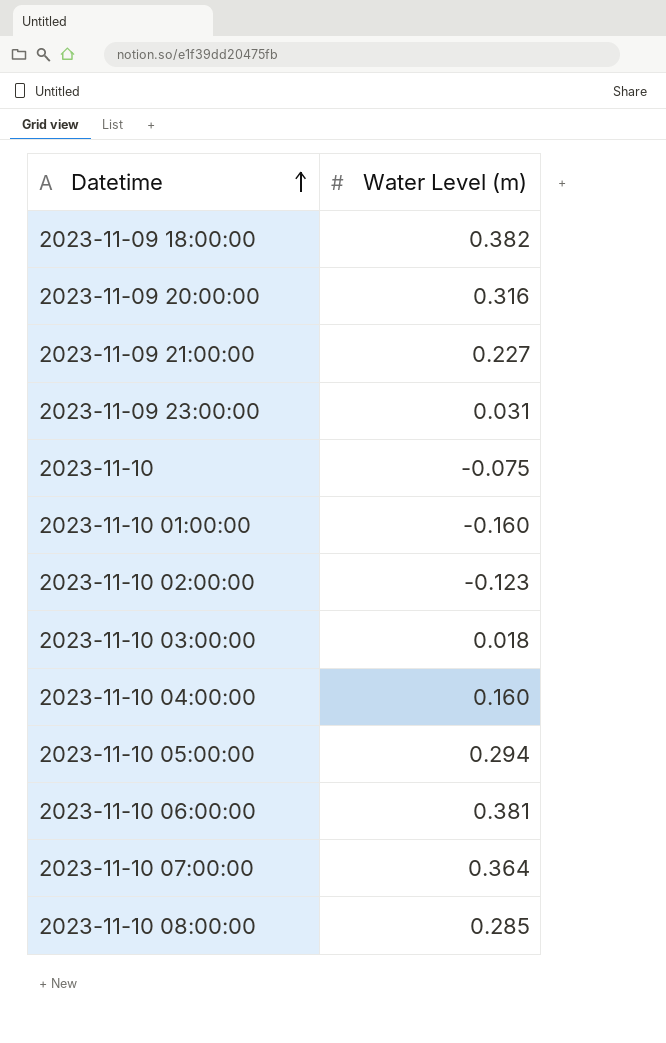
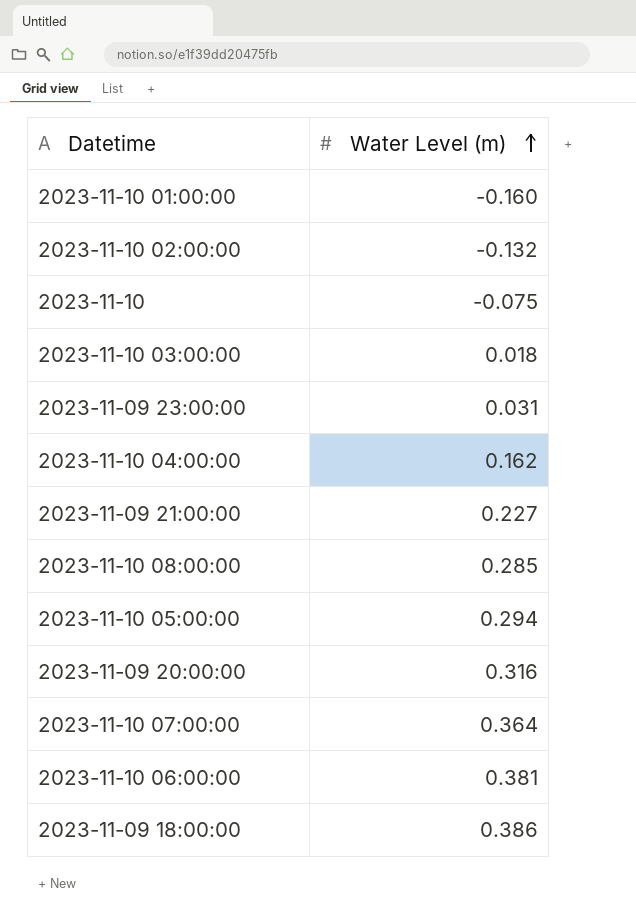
row order: Datetime ascending -> Water Level (m) ascending
2023-11-10 02:00:00 | Water Level (m): -0.123 -> -0.132
2023-11-10 04:00:00 | Water Level (m): 0.160 -> 0.162
2023-11-09 18:00:00 | Water Level (m): 0.382 -> 0.386

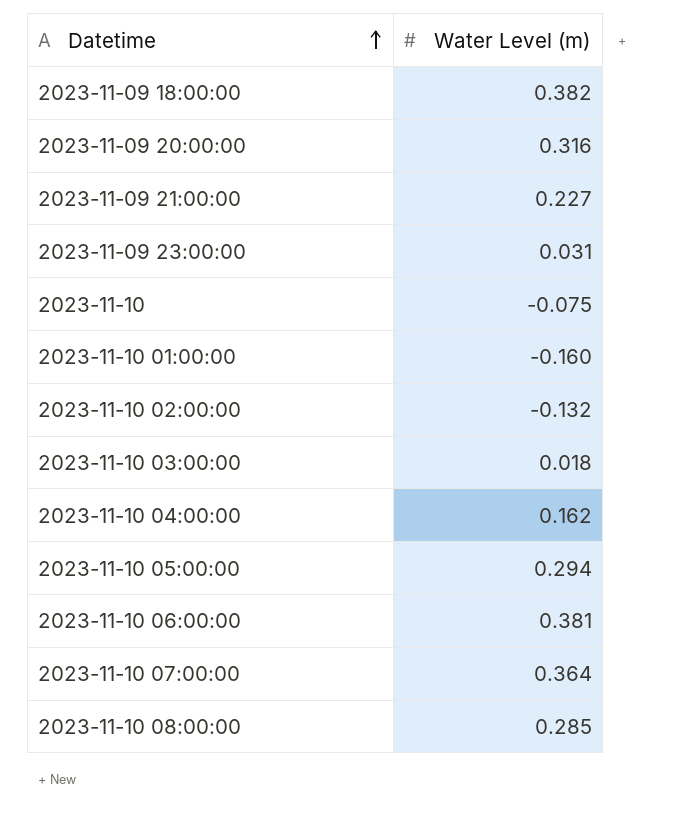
row order: Water Level (m) ascending -> Datetime ascending
2023-11-09 18:00:00 | Water Level (m): 0.386 -> 0.382

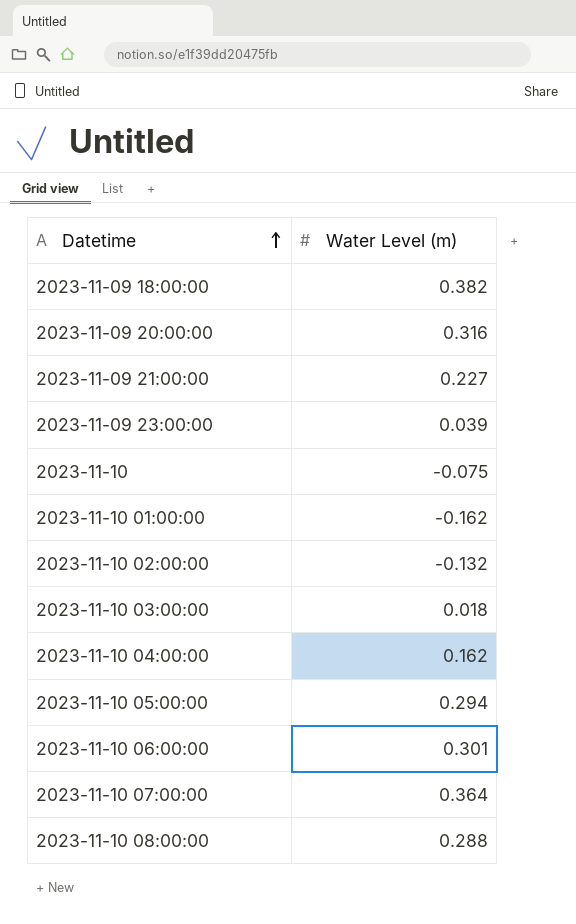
2023-11-09 23:00:00 | Water Level (m): 0.031 -> 0.039
2023-11-10 01:00:00 | Water Level (m): -0.160 -> -0.162
2023-11-10 06:00:00 | Water Level (m): 0.381 -> 0.301
2023-11-10 08:00:00 | Water Level (m): 0.285 -> 0.288

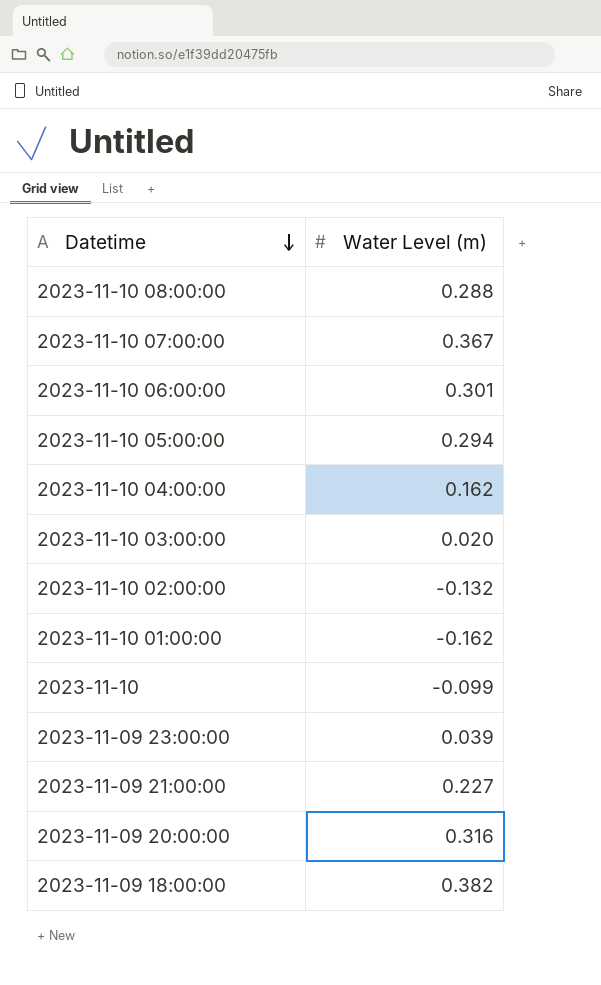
row order: Datetime ascending -> Datetime descending
2023-11-10 07:00:00 | Water Level (m): 0.364 -> 0.367
2023-11-10 03:00:00 | Water Level (m): 0.018 -> 0.020
2023-11-10 | Water Level (m): -0.075 -> -0.099

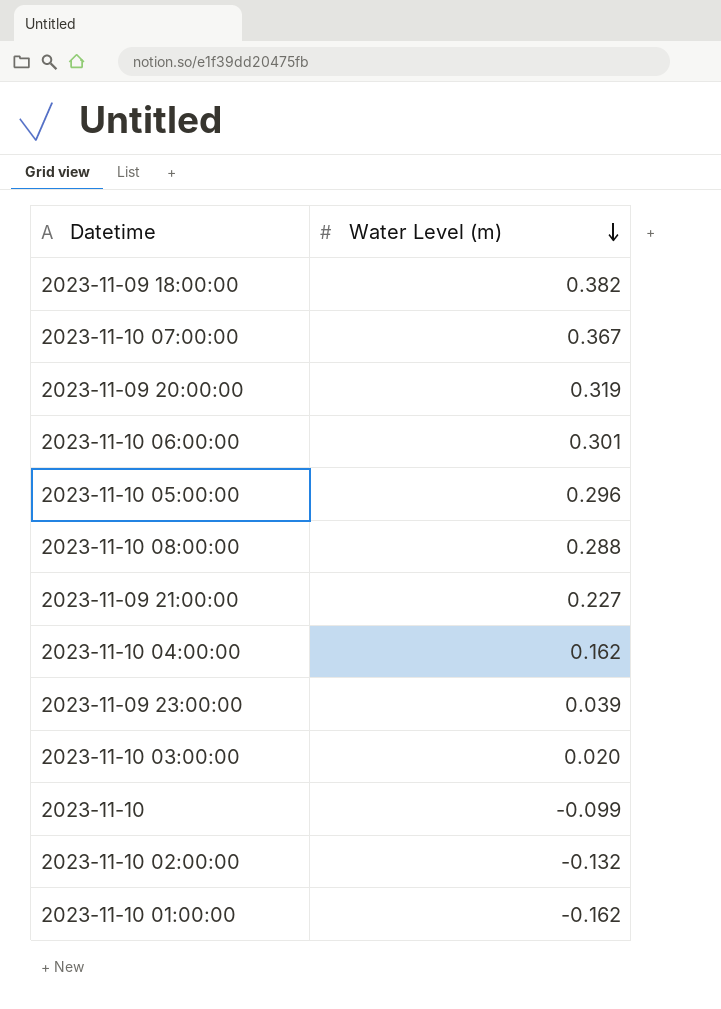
row order: Datetime descending -> Water Level (m) descending
2023-11-09 20:00:00 | Water Level (m): 0.316 -> 0.319
2023-11-10 05:00:00 | Water Level (m): 0.294 -> 0.296

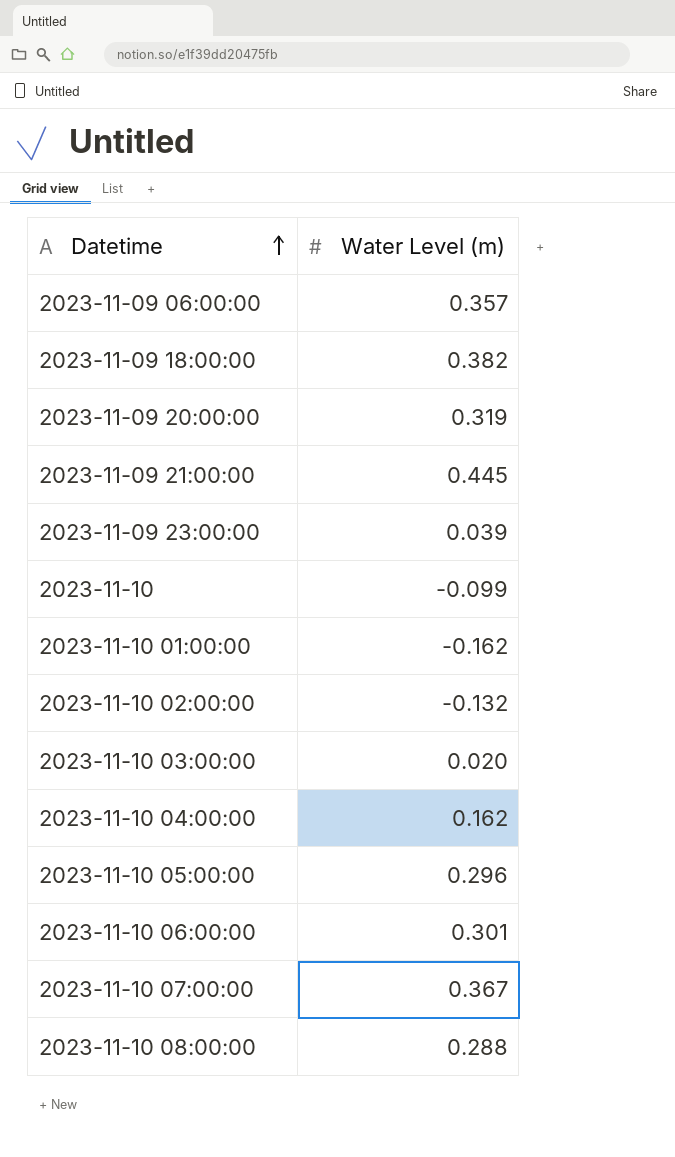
row order: Water Level (m) descending -> Datetime ascending
row 2023-11-09 06:00:00: none -> 0.357
2023-11-09 21:00:00 | Water Level (m): 0.227 -> 0.445

